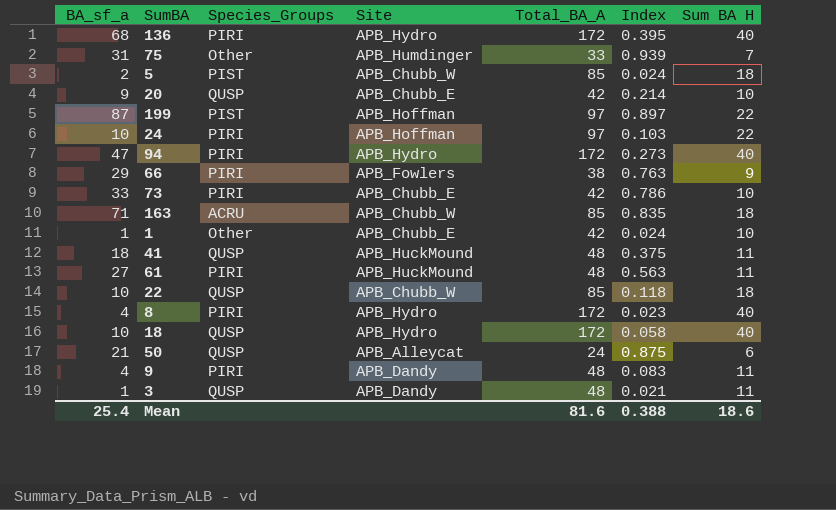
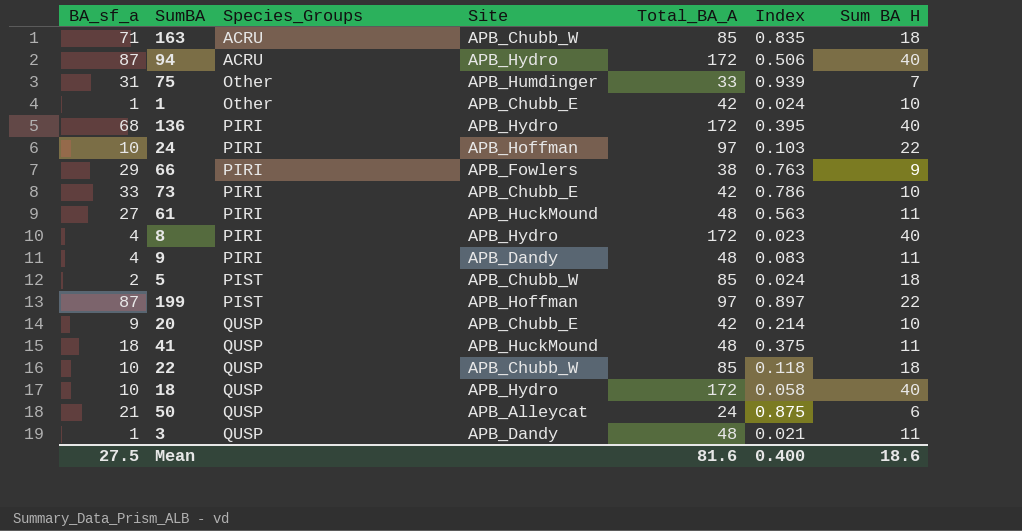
row order: none -> Species_Groups ascending
94 | BA_sf_a: 47 -> 87
94 | Species_Groups: PIRI -> ACRU
94 | Index: 0.273 -> 0.506
Mean | BA_sf_a: 25.4 -> 27.5
Mean | Index: 0.388 -> 0.400

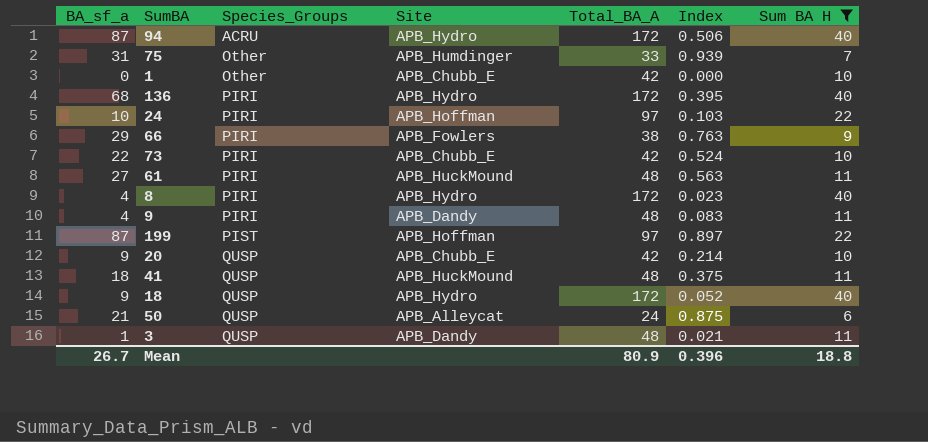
filter: none -> Sum BA H != 18
1 | BA_sf_a: 1 -> 0
1 | Index: 0.024 -> 0.000
73 | BA_sf_a: 33 -> 22
73 | Index: 0.786 -> 0.524
18 | BA_sf_a: 10 -> 9
18 | Index: 0.058 -> 0.052
Mean | BA_sf_a: 27.5 -> 26.7
Mean | Total_BA_A: 81.6 -> 80.9
Mean | Index: 0.400 -> 0.396
Mean | Sum BA H: 18.6 -> 18.8

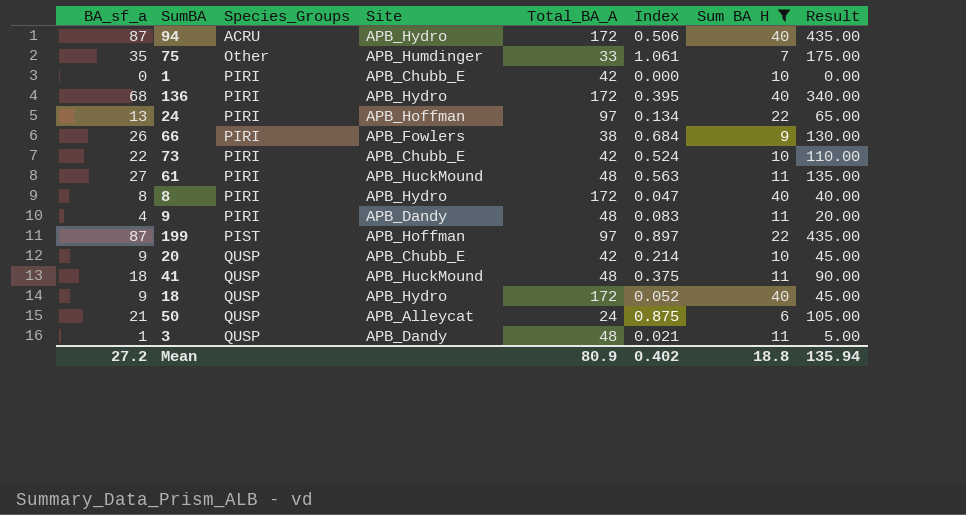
column Result | formula: none -> [BA_sf_a] * 5
75 | BA_sf_a: 31 -> 35
75 | Index: 0.939 -> 1.061
1 | Species_Groups: Other -> PIRI
24 | BA_sf_a: 10 -> 13
24 | Index: 0.103 -> 0.134
66 | BA_sf_a: 29 -> 26
66 | Index: 0.763 -> 0.684
8 | BA_sf_a: 4 -> 8
8 | Index: 0.023 -> 0.047
Mean | BA_sf_a: 26.7 -> 27.2
Mean | Index: 0.396 -> 0.402

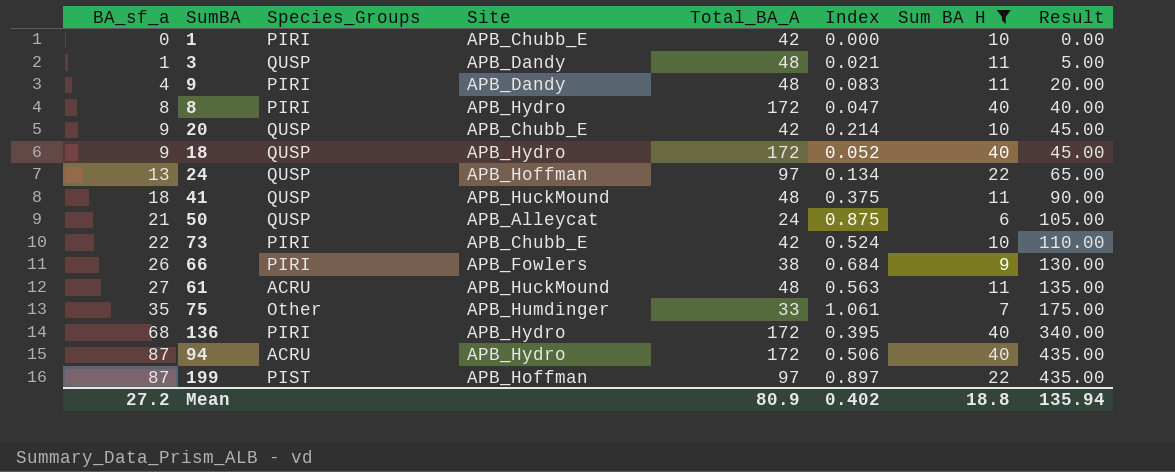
row order: Species_Groups ascending -> BA_sf_a ascending
24 | Species_Groups: PIRI -> QUSP
61 | Species_Groups: PIRI -> ACRU

